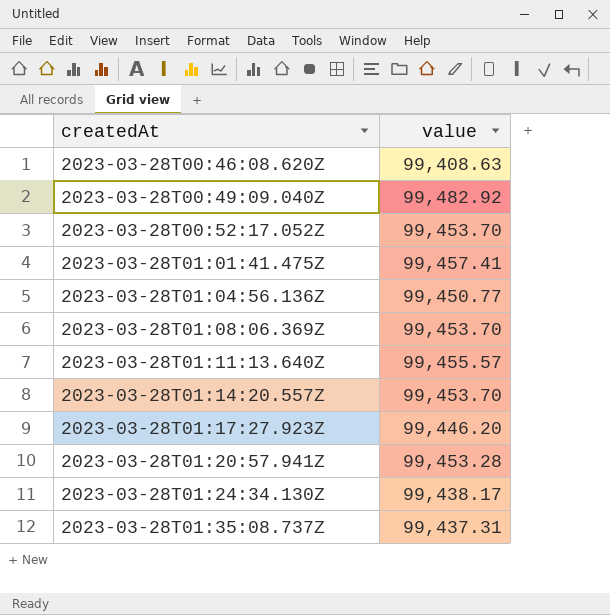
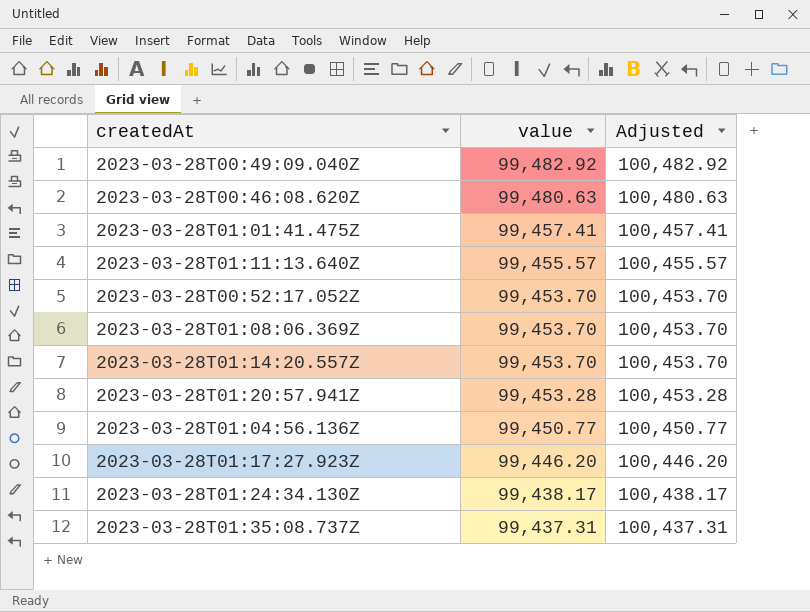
row order: createdAt ascending -> value descending
column Adjusted | formula: none -> [value] + 1000
2023-03-28T00:46:08.620Z | value: 99,408.63 -> 99,480.63

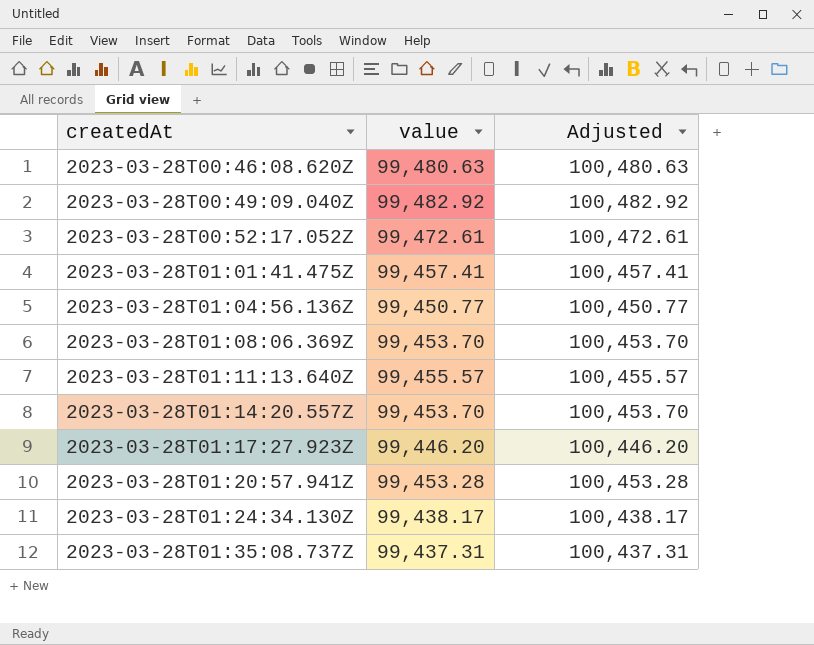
row order: value descending -> createdAt ascending
2023-03-28T00:52:17.052Z | value: 99,453.70 -> 99,472.61
2023-03-28T00:52:17.052Z | Adjusted: 100,453.70 -> 100,472.61

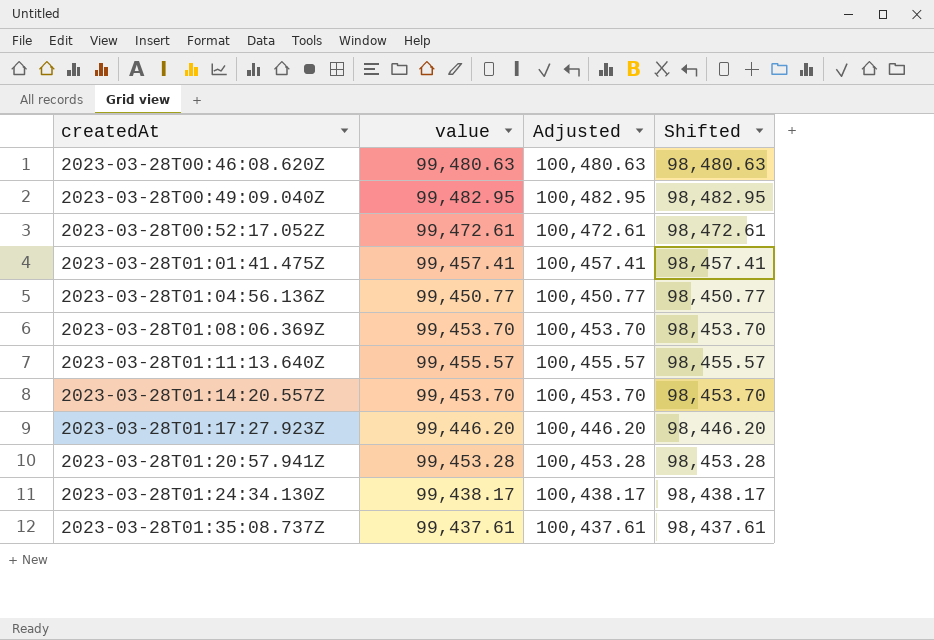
column Shifted | formula: none -> [value] - 1000
2023-03-28T00:49:09.040Z | value: 99,482.92 -> 99,482.95
2023-03-28T00:49:09.040Z | Adjusted: 100,482.92 -> 100,482.95
2023-03-28T01:35:08.737Z | value: 99,437.31 -> 99,437.61
2023-03-28T01:35:08.737Z | Adjusted: 100,437.31 -> 100,437.61

